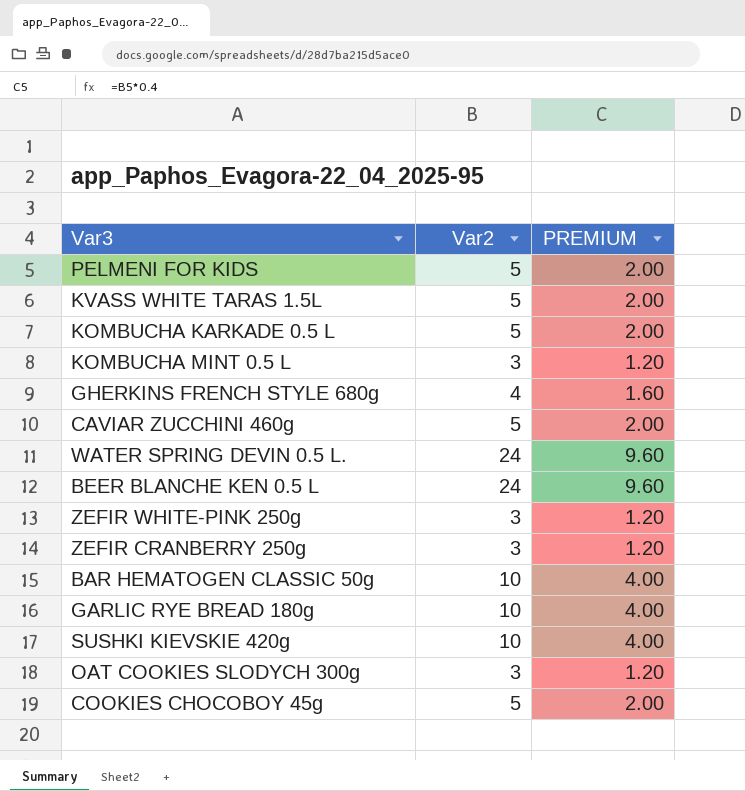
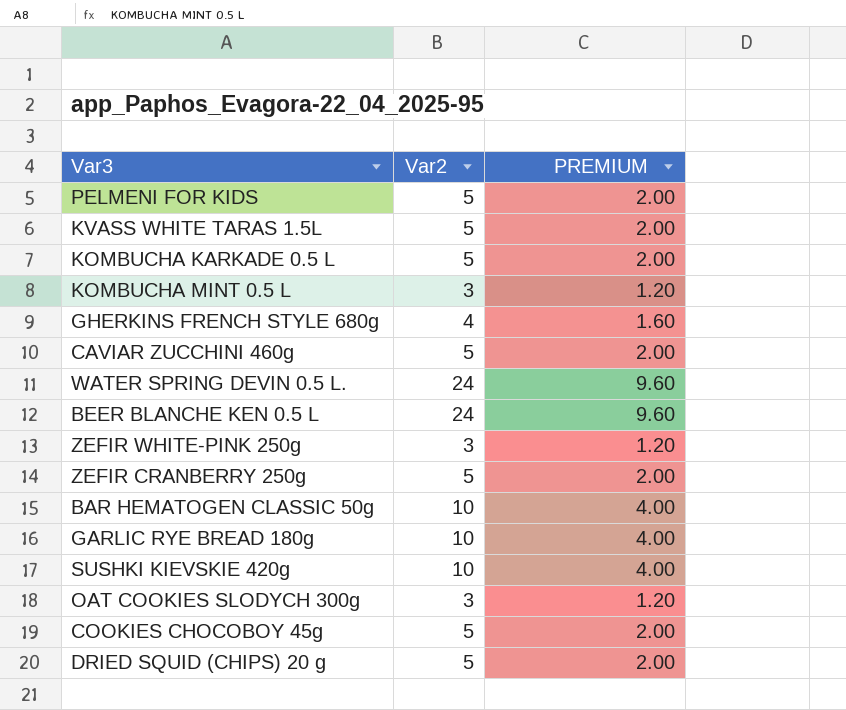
ZEFIR CRANBERRY 250g | Var2: 3 -> 5
ZEFIR CRANBERRY 250g | PREMIUM: 1.20 -> 2.00
row DRIED SQUID (CHIPS) 20 g: none -> 5 | 2.00

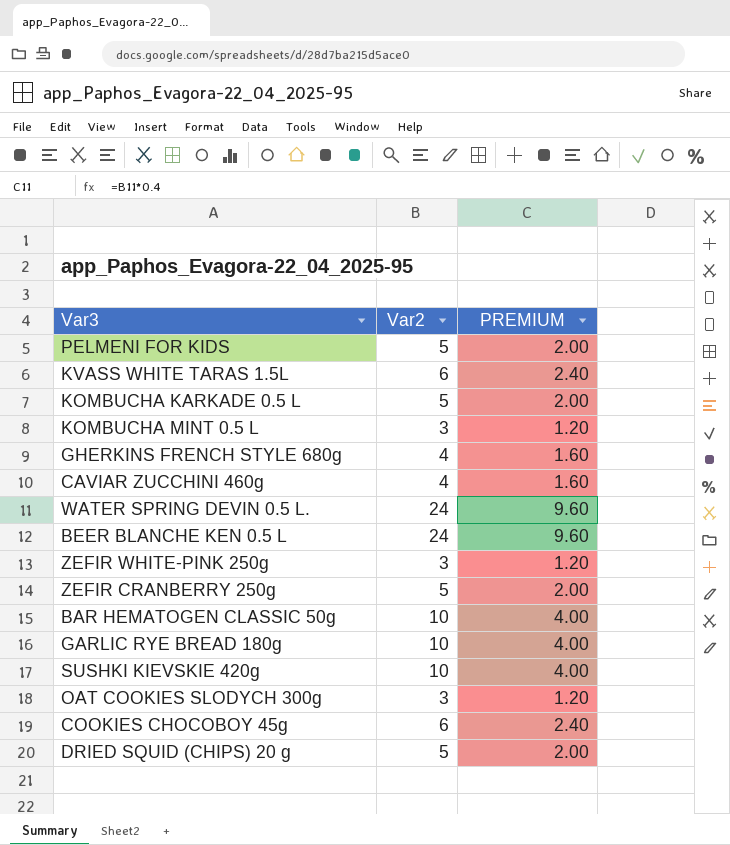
KVASS WHITE TARAS 1.5L | Var2: 5 -> 6
KVASS WHITE TARAS 1.5L | PREMIUM: 2.00 -> 2.40
CAVIAR ZUCCHINI 460g | Var2: 5 -> 4
CAVIAR ZUCCHINI 460g | PREMIUM: 2.00 -> 1.60
COOKIES CHOCOBOY 45g | Var2: 5 -> 6
COOKIES CHOCOBOY 45g | PREMIUM: 2.00 -> 2.40

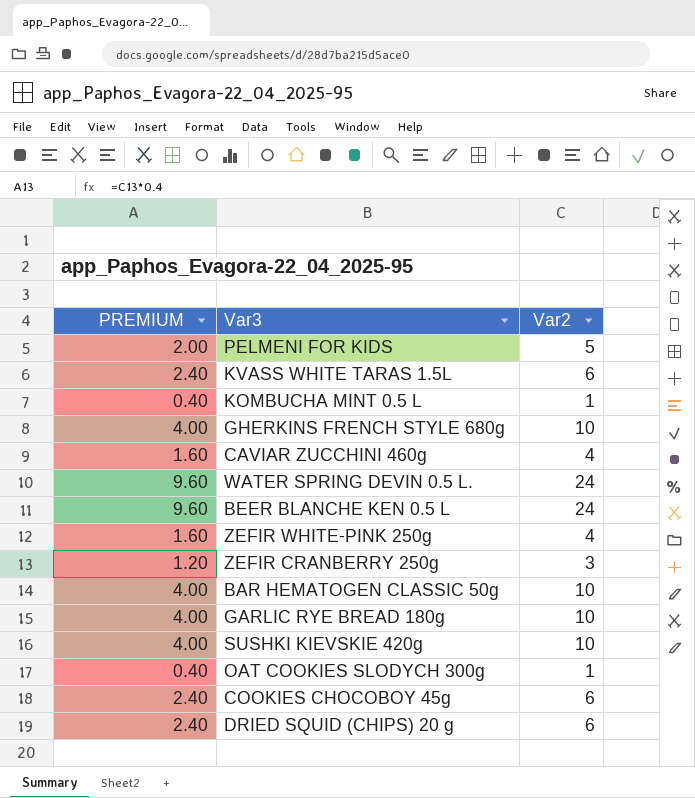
column PREMIUM | position: 3 -> 1
row KOMBUCHA KARKADE 0.5 L: 5 | 2.00 -> none
KOMBUCHA MINT 0.5 L | PREMIUM: 1.20 -> 0.40
KOMBUCHA MINT 0.5 L | Var2: 3 -> 1
GHERKINS FRENCH STYLE 680g | PREMIUM: 1.60 -> 4.00
GHERKINS FRENCH STYLE 680g | Var2: 4 -> 10
ZEFIR WHITE-PINK 250g | PREMIUM: 1.20 -> 1.60
ZEFIR WHITE-PINK 250g | Var2: 3 -> 4
ZEFIR CRANBERRY 250g | PREMIUM: 2.00 -> 1.20
ZEFIR CRANBERRY 250g | Var2: 5 -> 3
OAT COOKIES SLODYCH 300g | PREMIUM: 1.20 -> 0.40
OAT COOKIES SLODYCH 300g | Var2: 3 -> 1
DRIED SQUID (CHIPS) 20 g | PREMIUM: 2.00 -> 2.40
DRIED SQUID (CHIPS) 20 g | Var2: 5 -> 6

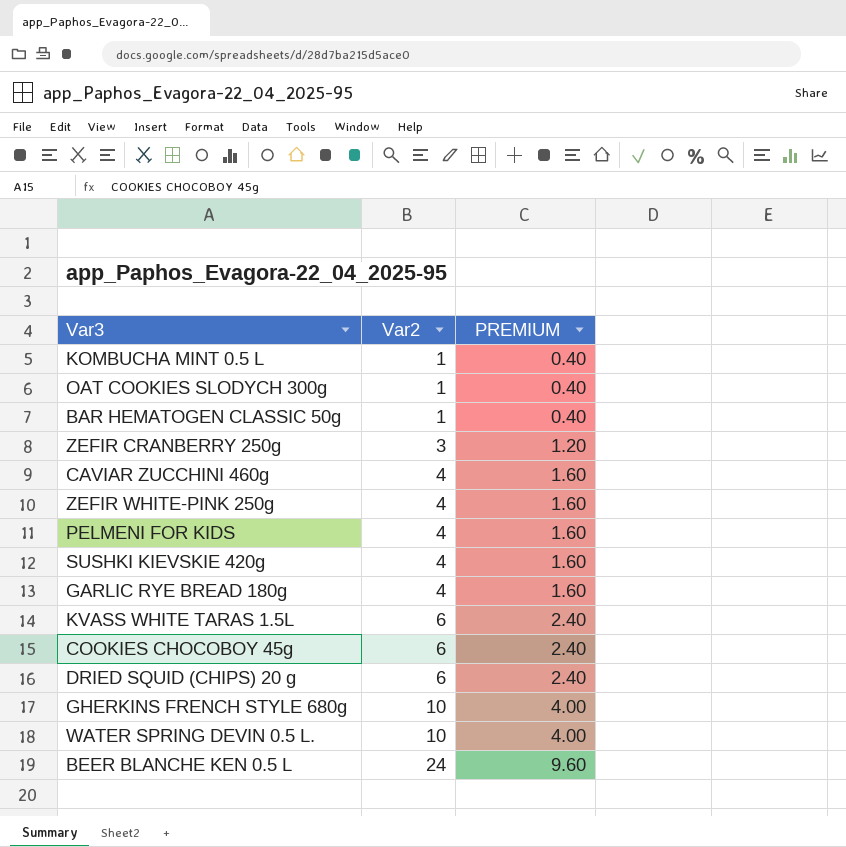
row order: none -> Var2 ascending
column PREMIUM | position: 1 -> 3
BAR HEMATOGEN CLASSIC 50g | Var2: 10 -> 1
BAR HEMATOGEN CLASSIC 50g | PREMIUM: 4.00 -> 0.40
PELMENI FOR KIDS | Var2: 5 -> 4
PELMENI FOR KIDS | PREMIUM: 2.00 -> 1.60
SUSHKI KIEVSKIE 420g | Var2: 10 -> 4
SUSHKI KIEVSKIE 420g | PREMIUM: 4.00 -> 1.60
GARLIC RYE BREAD 180g | Var2: 10 -> 4
GARLIC RYE BREAD 180g | PREMIUM: 4.00 -> 1.60
WATER SPRING DEVIN 0.5 L. | Var2: 24 -> 10
WATER SPRING DEVIN 0.5 L. | PREMIUM: 9.60 -> 4.00

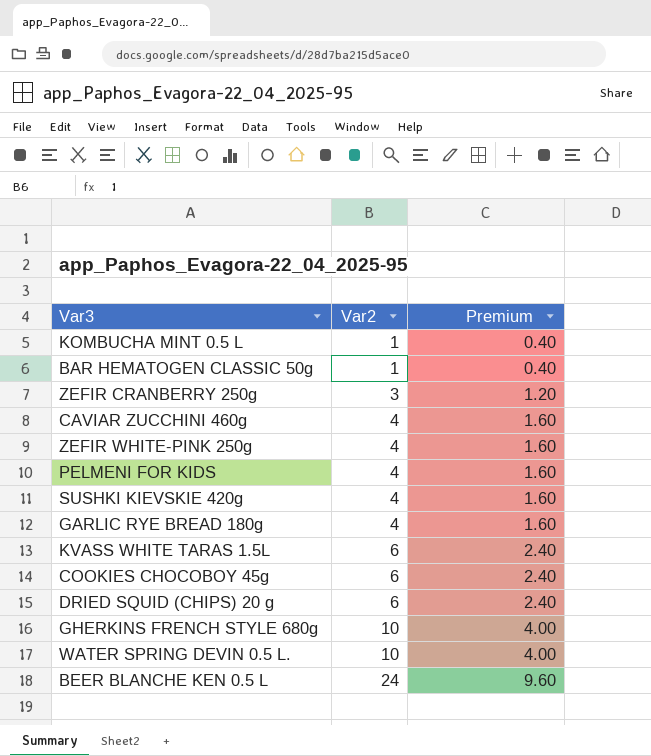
column name: PREMIUM -> Premium
row OAT COOKIES SLODYCH 300g: 1 | 0.40 -> none

